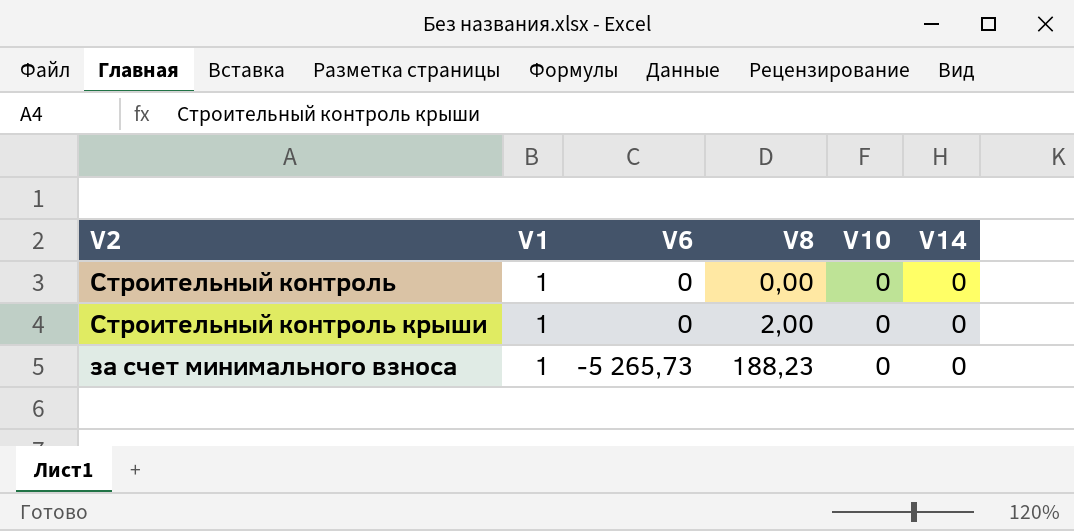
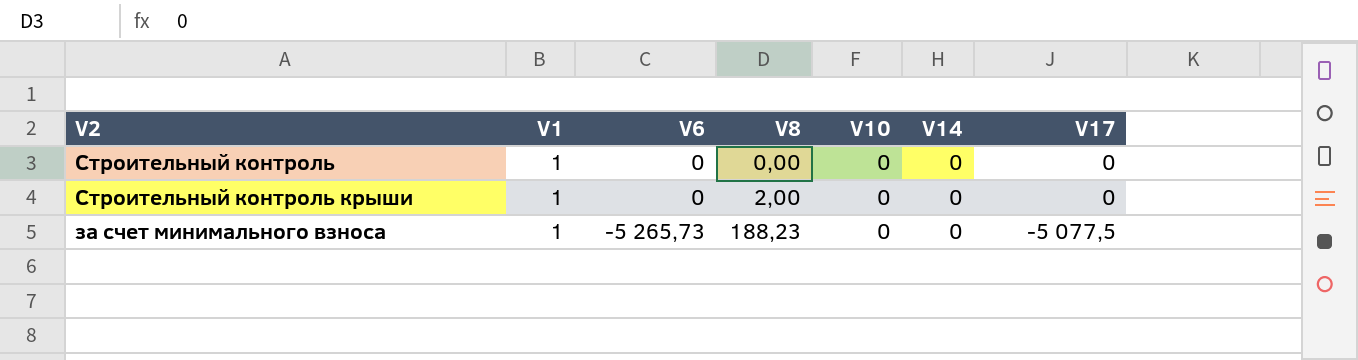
column V17 | position: none -> 7

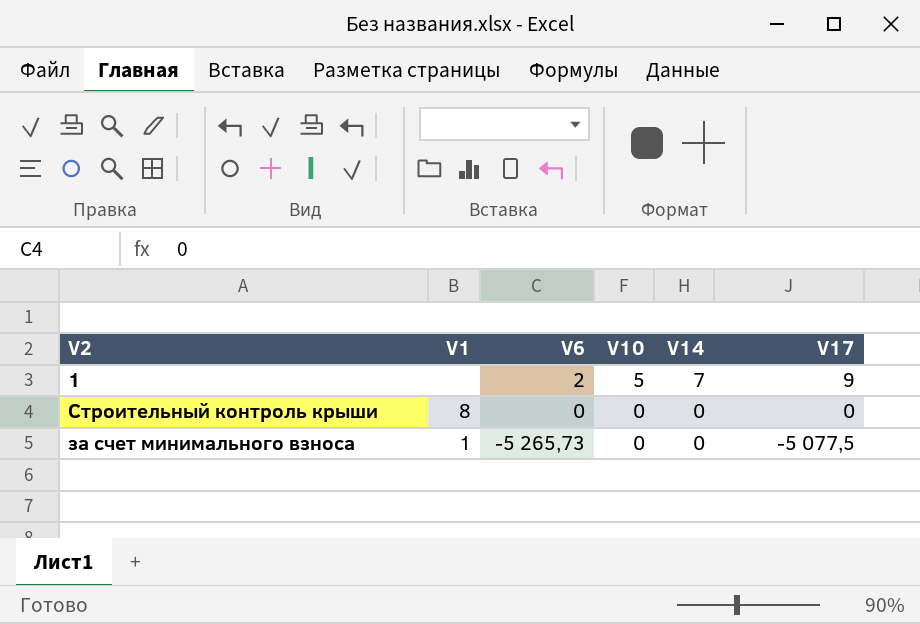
column V8 | position: 4 -> none
row Строительный контроль: 1 | 0 | 0,00 | 0 | 0 | 0 -> none
row 1: none -> none | 2 | 5 | 7 | 9
Строительный контроль крыши | V1: 1 -> 8

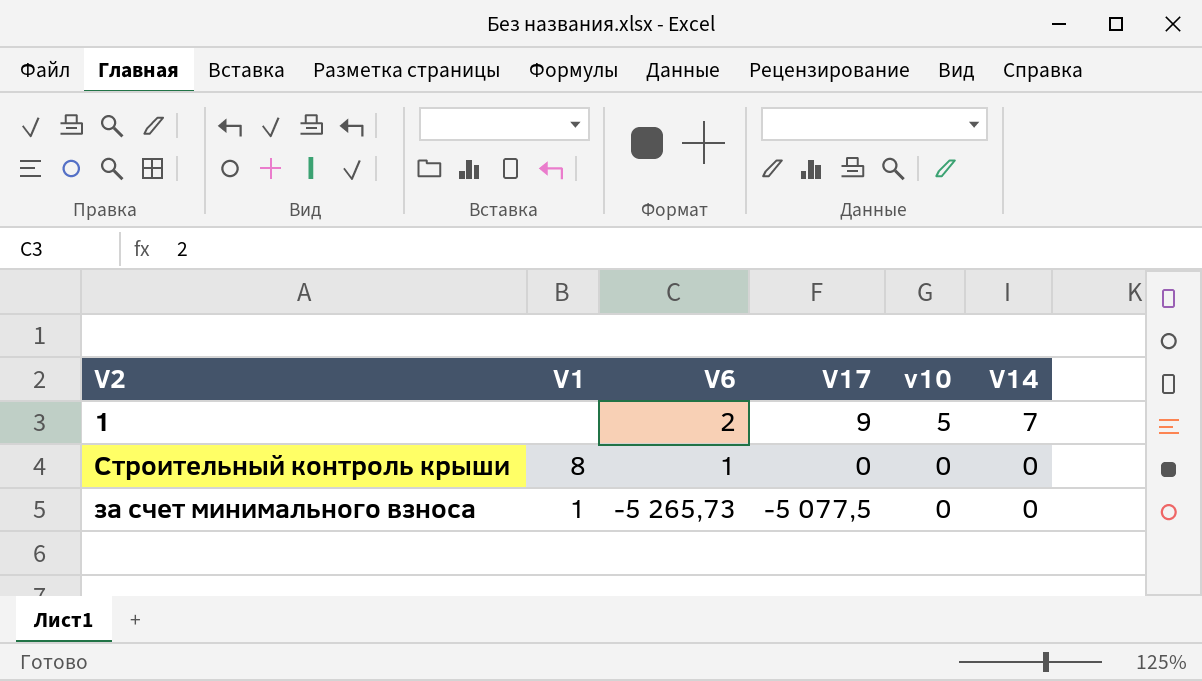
column V17 | position: 6 -> 4
column name: V10 -> v10
Строительный контроль крыши | V6: 0 -> 1

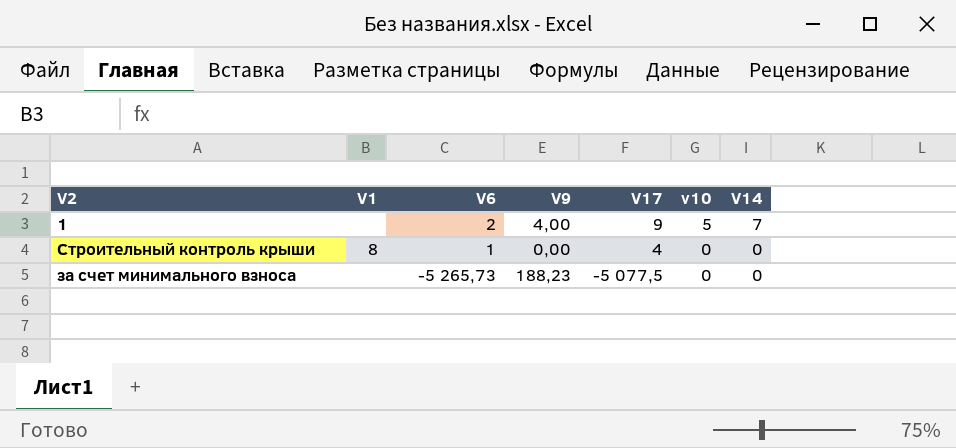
column V9 | position: none -> 4
Строительный контроль крыши | V17: 0 -> 4
за счет минимального взноса | V1: 1 -> none

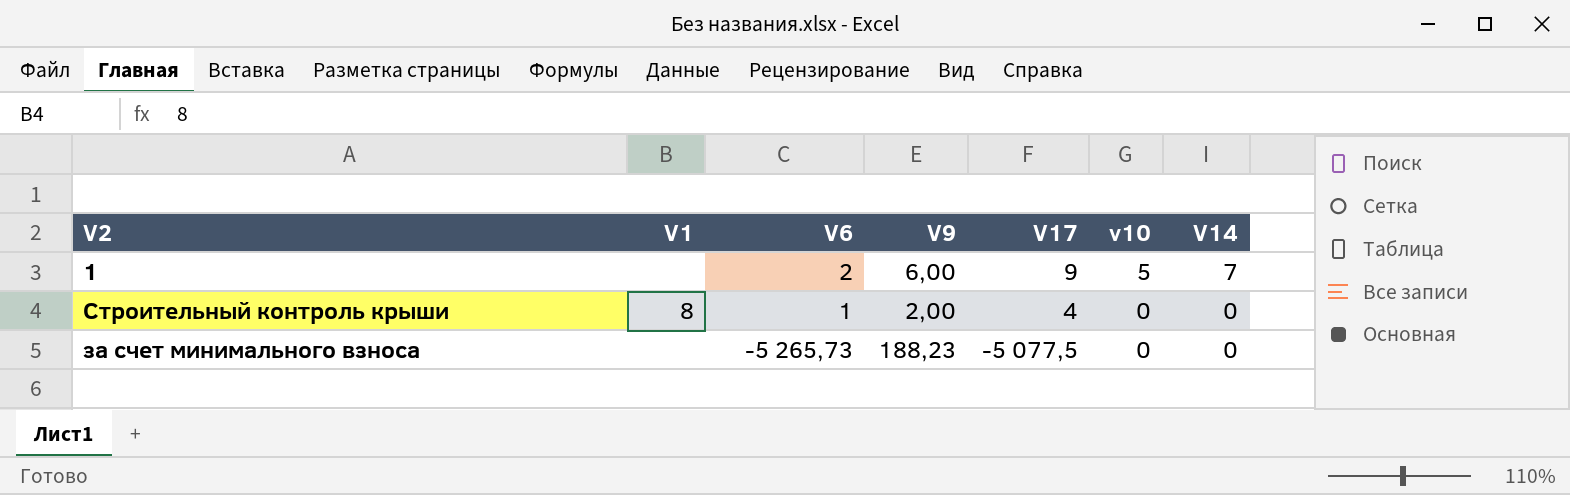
1 | V9: 4,00 -> 6,00
Строительный контроль крыши | V9: 0,00 -> 2,00

